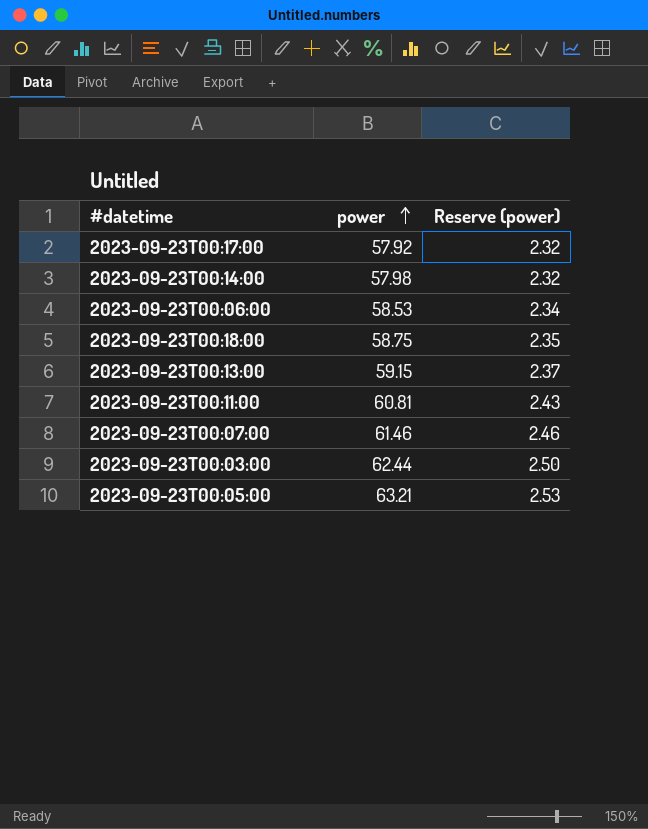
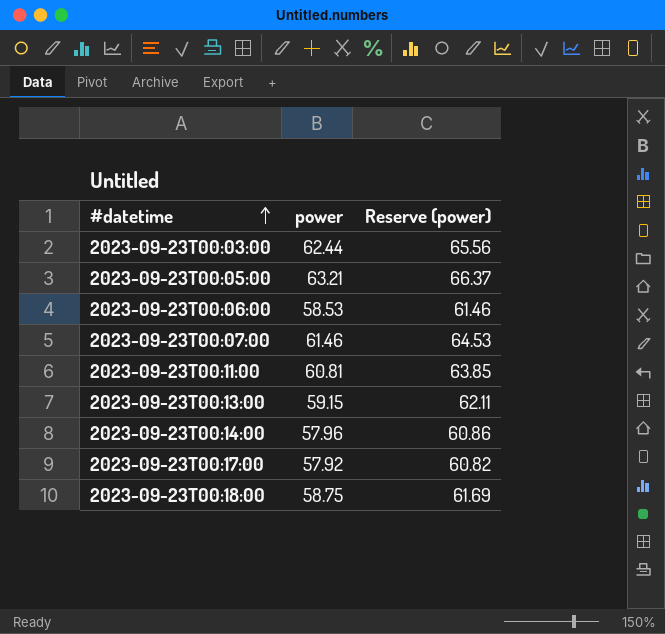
row order: power ascending -> #datetime ascending
column Reserve (power) | formula: [power] * 0.04 -> [power] * 1.05
2023-09-23T00:14:00 | power: 57.98 -> 57.96

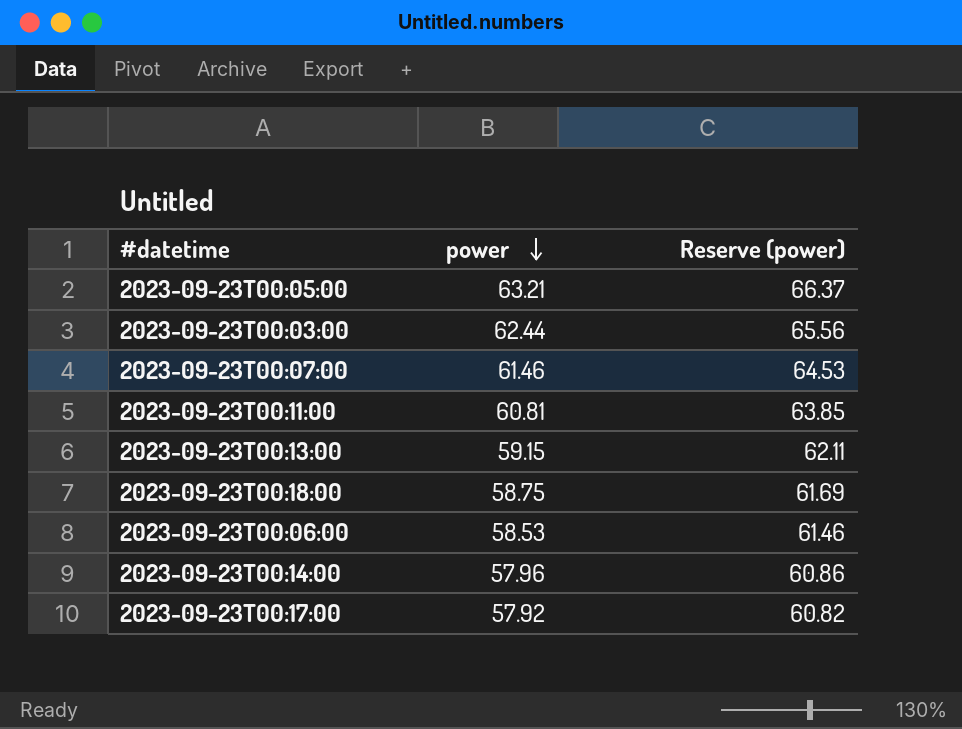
row order: #datetime ascending -> power descending

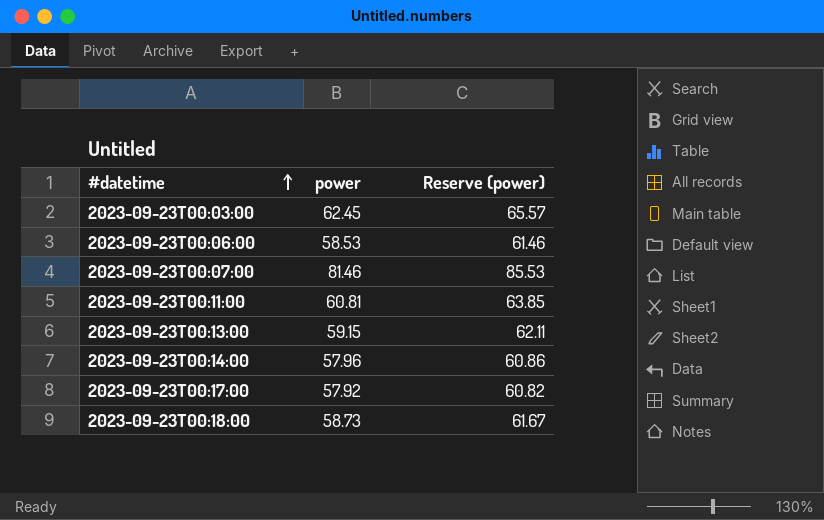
row order: power descending -> #datetime ascending
row 2023-09-23T00:05:00: 63.21 | 66.37 -> none
2023-09-23T00:03:00 | power: 62.44 -> 62.45
2023-09-23T00:03:00 | Reserve (power): 65.56 -> 65.57
2023-09-23T00:07:00 | power: 61.46 -> 81.46
2023-09-23T00:07:00 | Reserve (power): 64.53 -> 85.53
2023-09-23T00:18:00 | power: 58.75 -> 58.73
2023-09-23T00:18:00 | Reserve (power): 61.69 -> 61.67

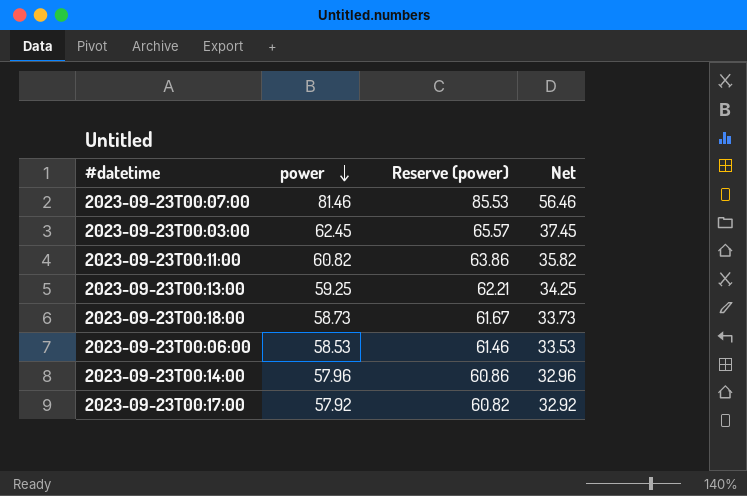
row order: #datetime ascending -> power descending
column Net | formula: none -> [power] - 25
2023-09-23T00:11:00 | power: 60.81 -> 60.82
2023-09-23T00:11:00 | Reserve (power): 63.85 -> 63.86
2023-09-23T00:13:00 | power: 59.15 -> 59.25
2023-09-23T00:13:00 | Reserve (power): 62.11 -> 62.21

